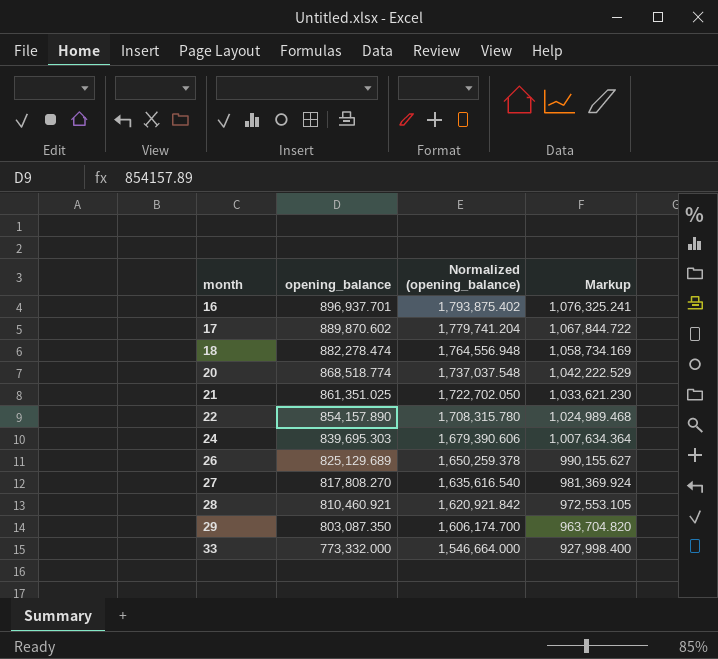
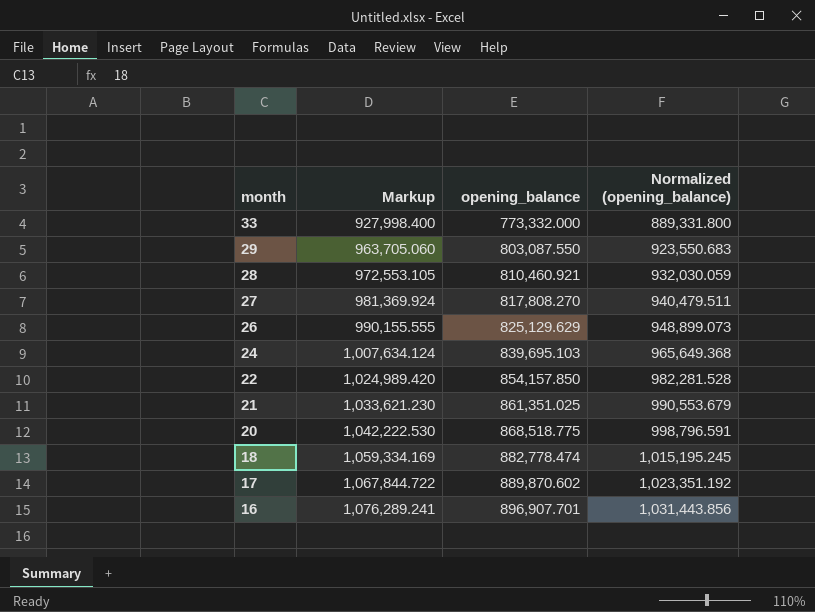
row order: month ascending -> month descending
column Markup | position: 4 -> 2
column Normalized (opening_balance) | formula: [opening_balance] * 2 -> [opening_balance] * 1.15
29 | Markup: 963,704.820 -> 963,705.060
29 | opening_balance: 803,087.350 -> 803,087.550
26 | Markup: 990,155.627 -> 990,155.555
26 | opening_balance: 825,129.689 -> 825,129.629
24 | Markup: 1,007,634.364 -> 1,007,634.124
24 | opening_balance: 839,695.303 -> 839,695.103
22 | Markup: 1,024,989.468 -> 1,024,989.420
22 | opening_balance: 854,157.890 -> 854,157.850
20 | Markup: 1,042,222.529 -> 1,042,222.530
20 | opening_balance: 868,518.774 -> 868,518.775
18 | Markup: 1,058,734.169 -> 1,059,334.169
18 | opening_balance: 882,278.474 -> 882,778.474
16 | Markup: 1,076,325.241 -> 1,076,289.241
16 | opening_balance: 896,937.701 -> 896,907.701

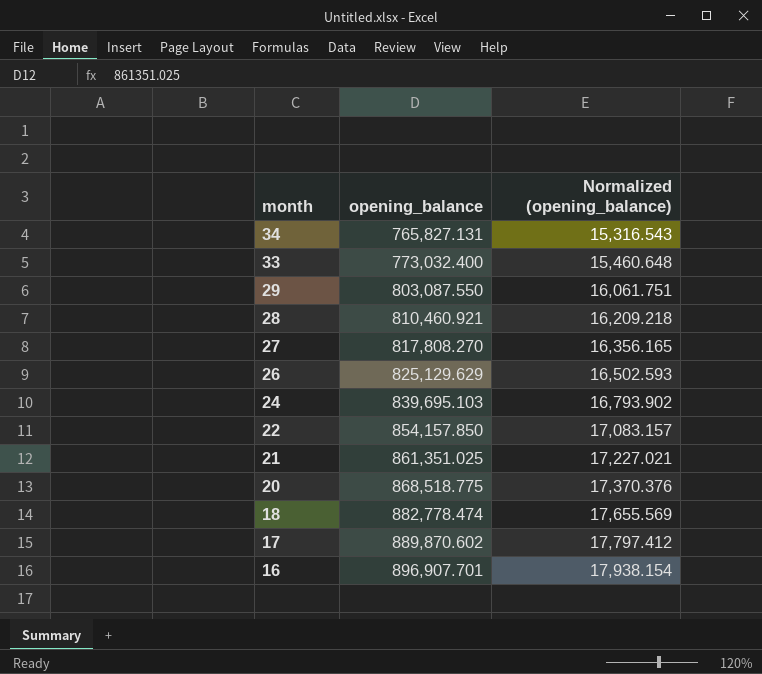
column Markup | formula: [opening_balance] * 1.2 -> none
column Normalized (opening_balance) | formula: [opening_balance] * 1.15 -> [opening_balance] * 0.02
row 34: none -> 765,827.131 | 15,316.543
33 | opening_balance: 773,332.000 -> 773,032.400

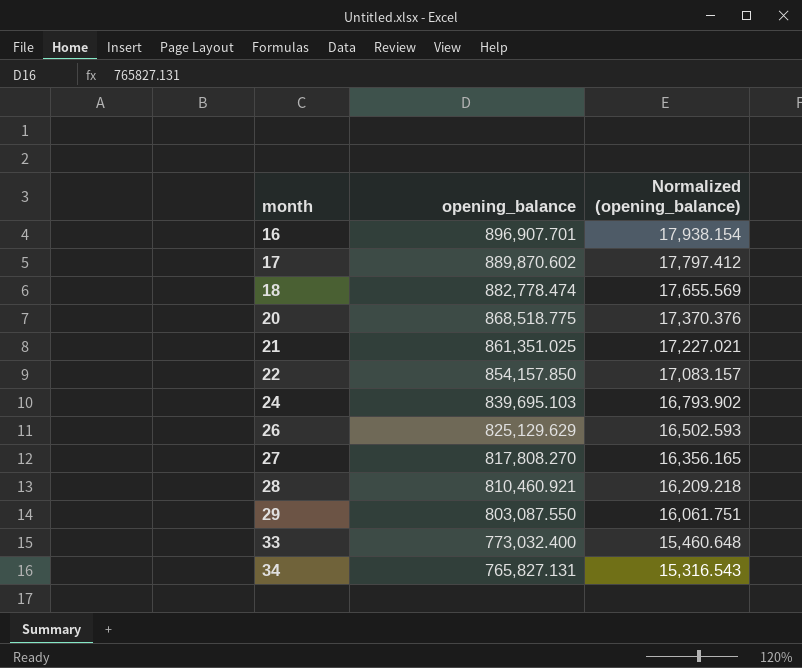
row order: month descending -> month ascending

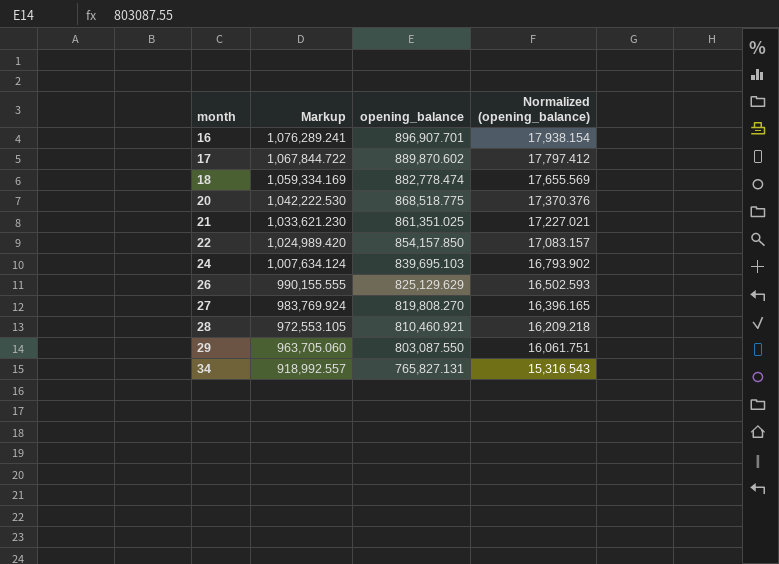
column Markup | formula: none -> [opening_balance] * 1.2
row 33: 773,032.400 | 15,460.648 -> none
27 | opening_balance: 817,808.270 -> 819,808.270
27 | Normalized (opening_balance): 16,356.165 -> 16,396.165

